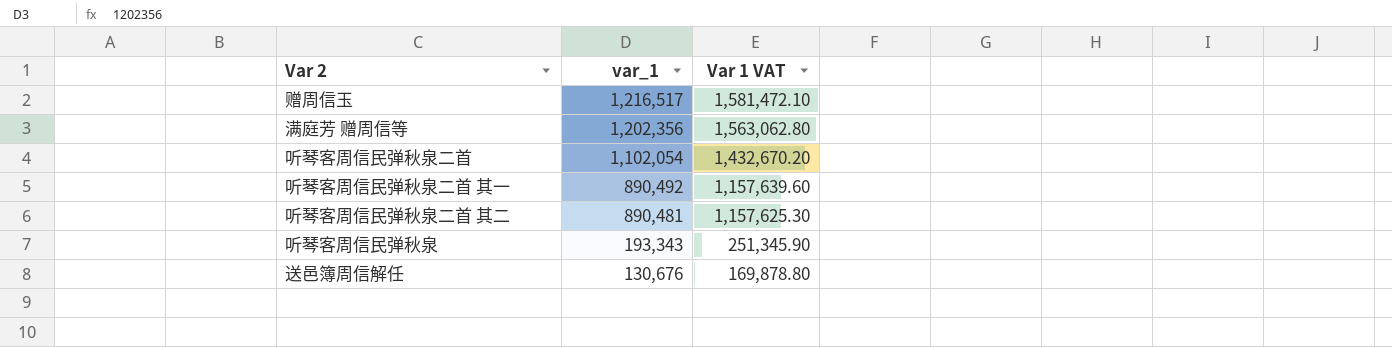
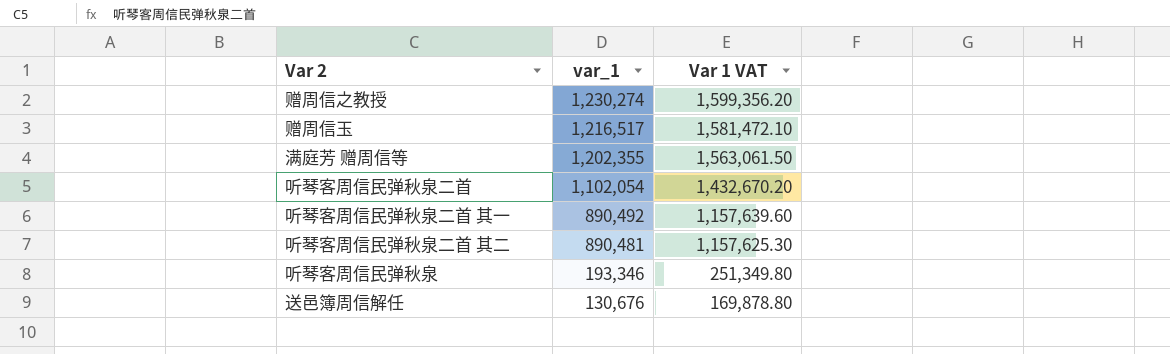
row 赠周信之教授: none -> 1,230,274 | 1,599,356.20
满庭芳 赠周信等 | var_1: 1,202,356 -> 1,202,355
满庭芳 赠周信等 | Var 1 VAT: 1,563,062.80 -> 1,563,061.50
听琴客周信民弹秋泉 | var_1: 193,343 -> 193,346
听琴客周信民弹秋泉 | Var 1 VAT: 251,345.90 -> 251,349.80

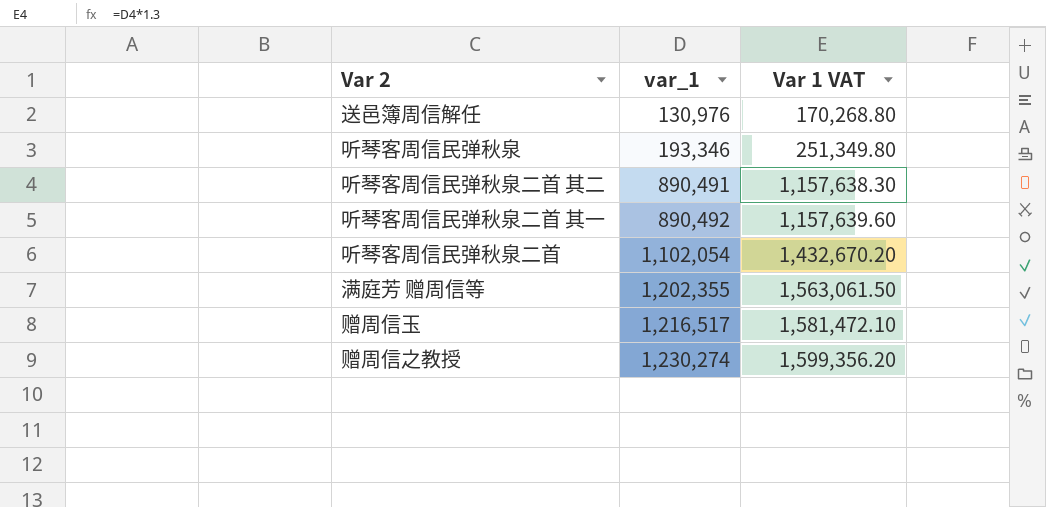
row order: var_1 descending -> var_1 ascending
送邑簿周信解任 | var_1: 130,676 -> 130,976
送邑簿周信解任 | Var 1 VAT: 169,878.80 -> 170,268.80
听琴客周信民弹秋泉二首 其二 | var_1: 890,481 -> 890,491
听琴客周信民弹秋泉二首 其二 | Var 1 VAT: 1,157,625.30 -> 1,157,638.30

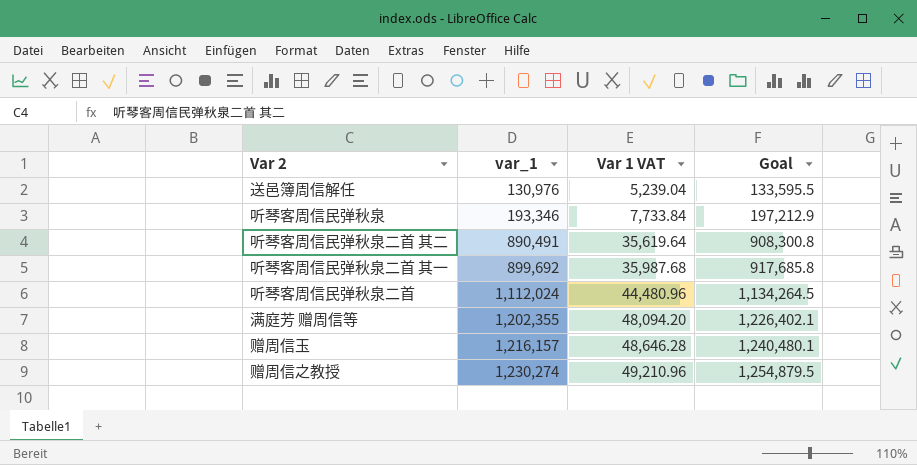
column Var 1 VAT | formula: [var_1] * 1.3 -> [var_1] * 0.04
column Goal | formula: none -> [var_1] * 1.02
听琴客周信民弹秋泉二首 其一 | var_1: 890,492 -> 899,692
听琴客周信民弹秋泉二首 | var_1: 1,102,054 -> 1,112,024
赠周信玉 | var_1: 1,216,517 -> 1,216,157

